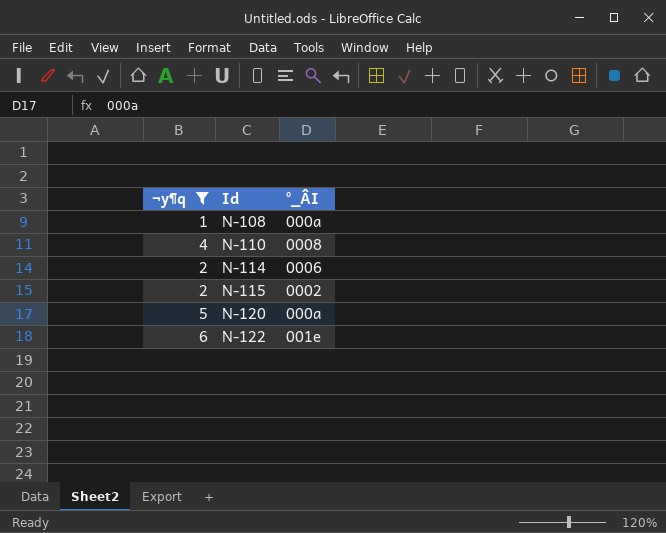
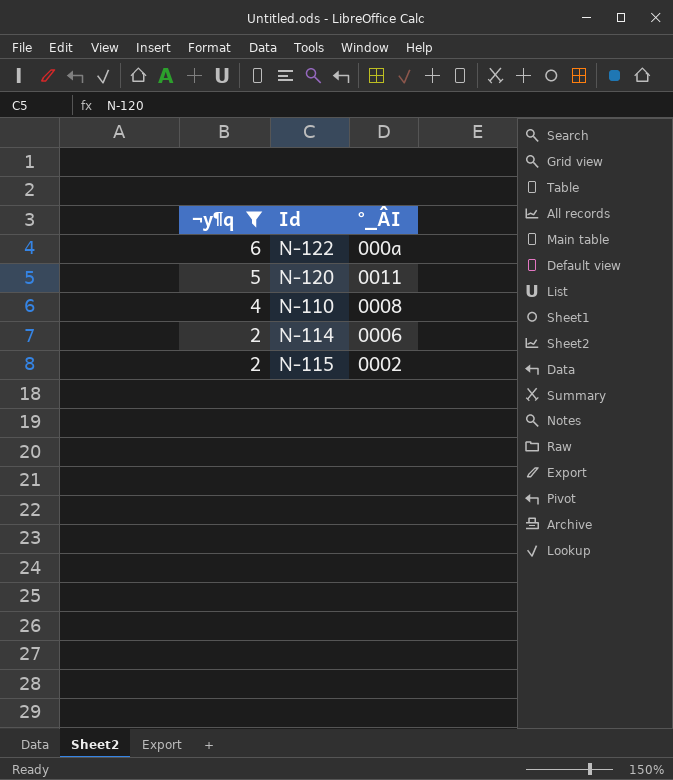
row order: Id ascending -> ¬y¶q descending
row N-108: 1 | 000a -> none
N-122 | °_ÂI: 001e -> 000a
N-120 | °_ÂI: 000a -> 0011

